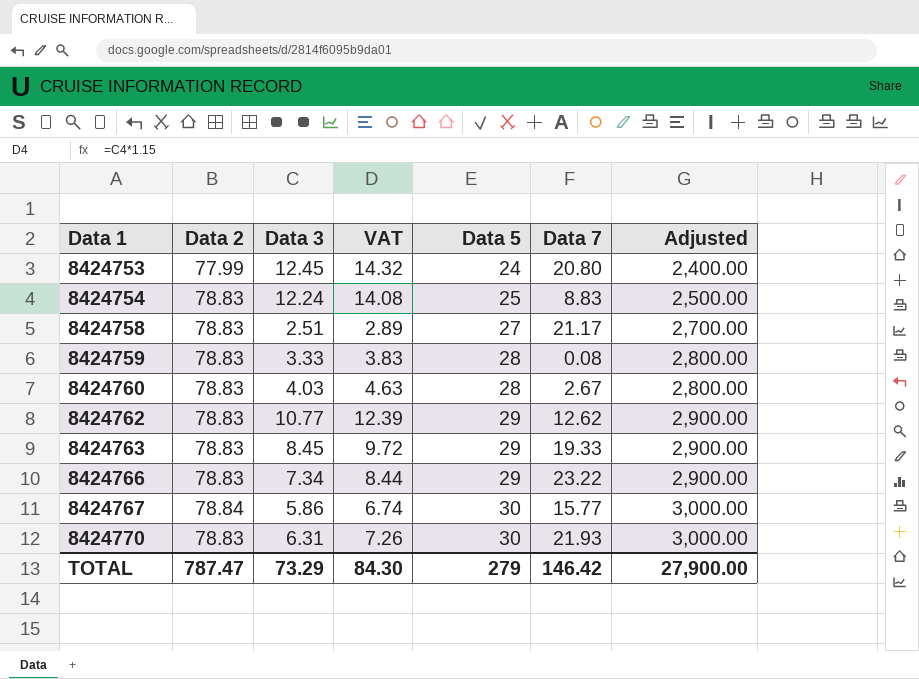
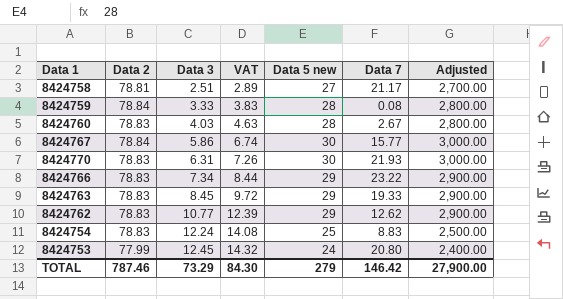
row order: Data 1 ascending -> Data 3 ascending
column name: Data 5 -> Data 5 new
8424758 | Data 2: 78.83 -> 78.81
8424759 | Data 2: 78.83 -> 78.84
TOTAL | Data 2: 787.47 -> 787.46

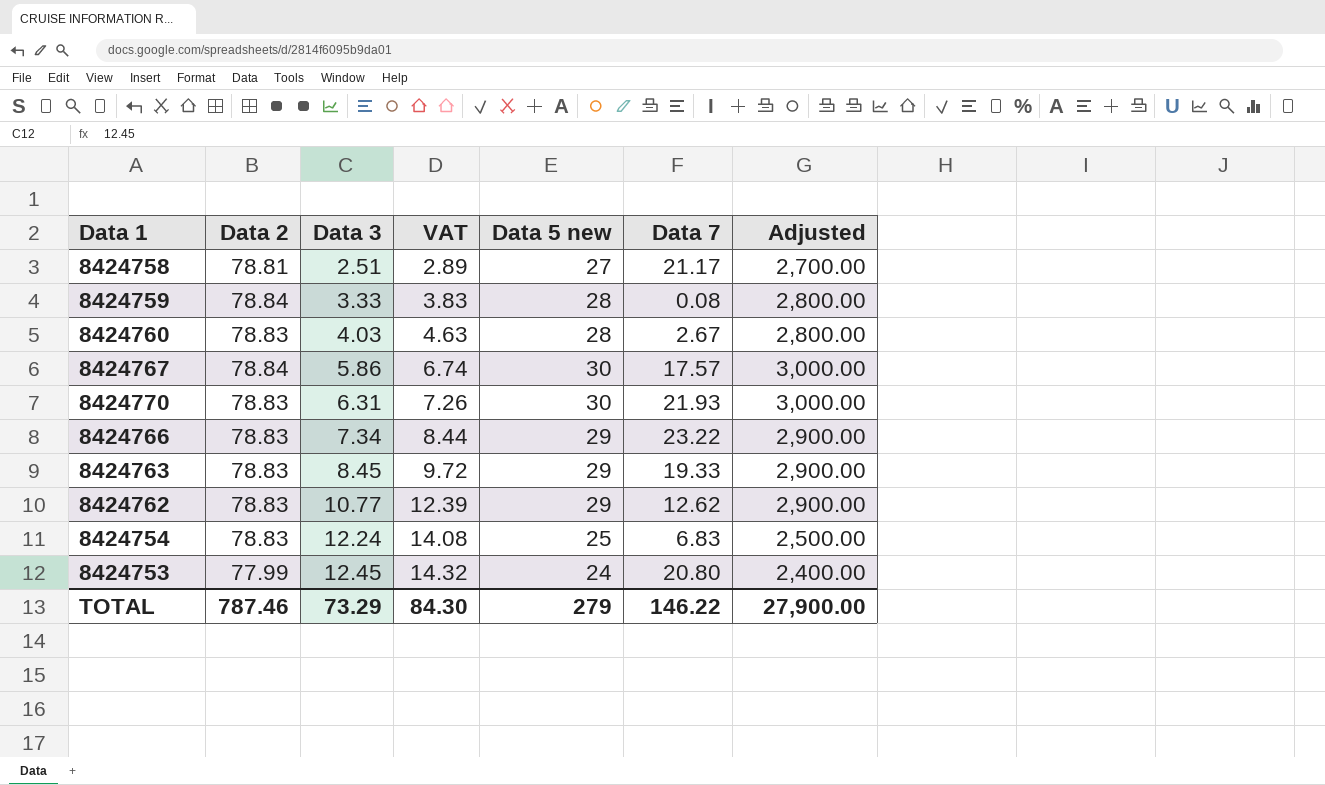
8424767 | Data 7: 15.77 -> 17.57
8424754 | Data 7: 8.83 -> 6.83
TOTAL | Data 7: 146.42 -> 146.22

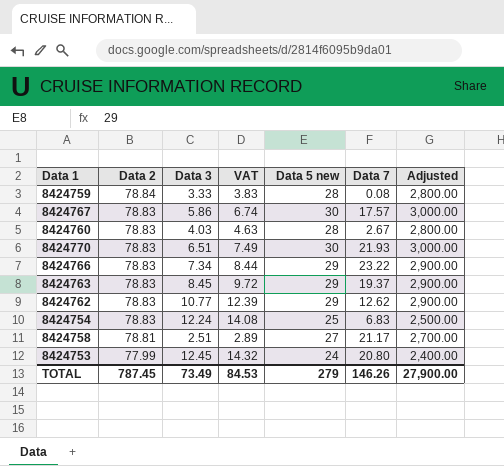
row order: Data 3 ascending -> Data 2 descending
8424767 | Data 2: 78.84 -> 78.83
8424770 | Data 3: 6.31 -> 6.51
8424770 | VAT: 7.26 -> 7.49
8424763 | Data 7: 19.33 -> 19.37
TOTAL | Data 2: 787.46 -> 787.45
TOTAL | Data 3: 73.29 -> 73.49
TOTAL | VAT: 84.30 -> 84.53
TOTAL | Data 7: 146.22 -> 146.26

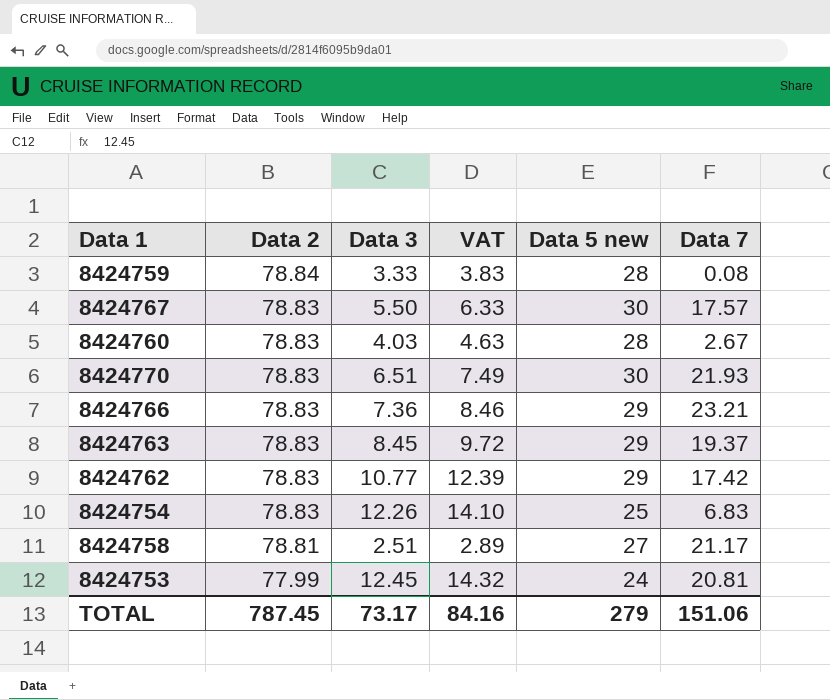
column Adjusted | formula: [Data 5 new] * 100 -> none
8424767 | Data 3: 5.86 -> 5.50
8424767 | VAT: 6.74 -> 6.33
8424766 | Data 3: 7.34 -> 7.36
8424766 | VAT: 8.44 -> 8.46
8424766 | Data 7: 23.22 -> 23.21
8424762 | Data 7: 12.62 -> 17.42
8424754 | Data 3: 12.24 -> 12.26
8424754 | VAT: 14.08 -> 14.10
8424753 | Data 7: 20.80 -> 20.81
TOTAL | Data 3: 73.49 -> 73.17
TOTAL | VAT: 84.53 -> 84.16
TOTAL | Data 7: 146.26 -> 151.06

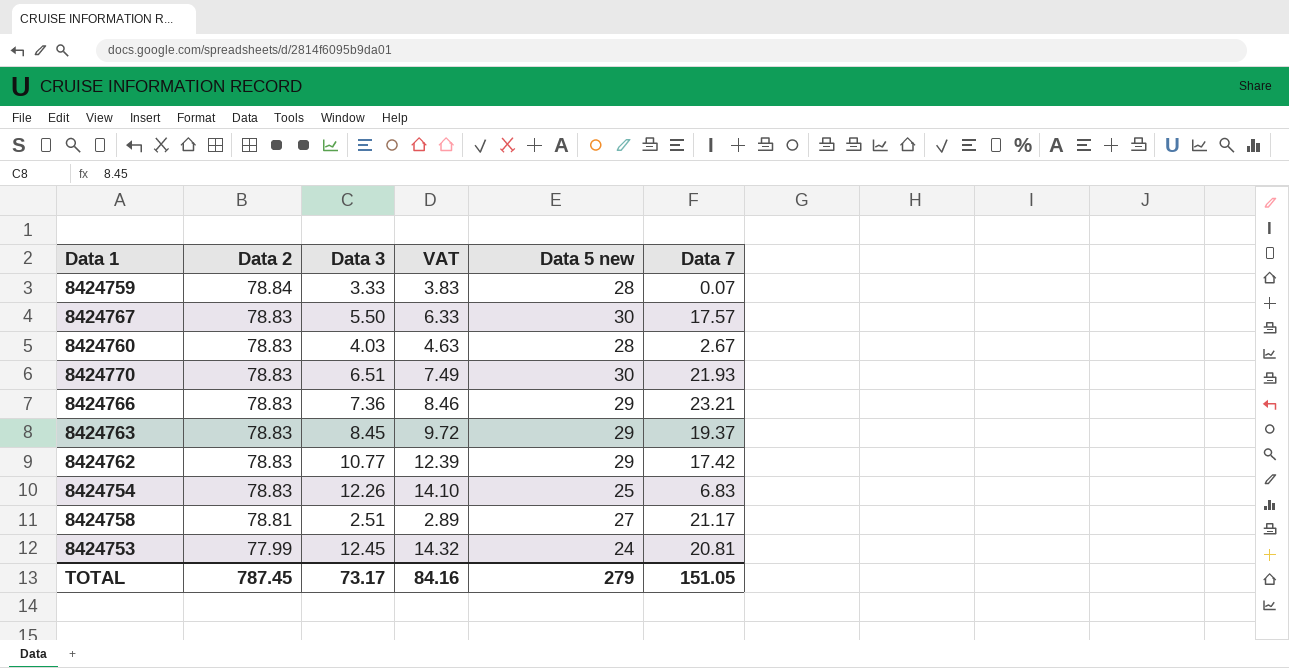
8424759 | Data 7: 0.08 -> 0.07
TOTAL | Data 7: 151.06 -> 151.05

